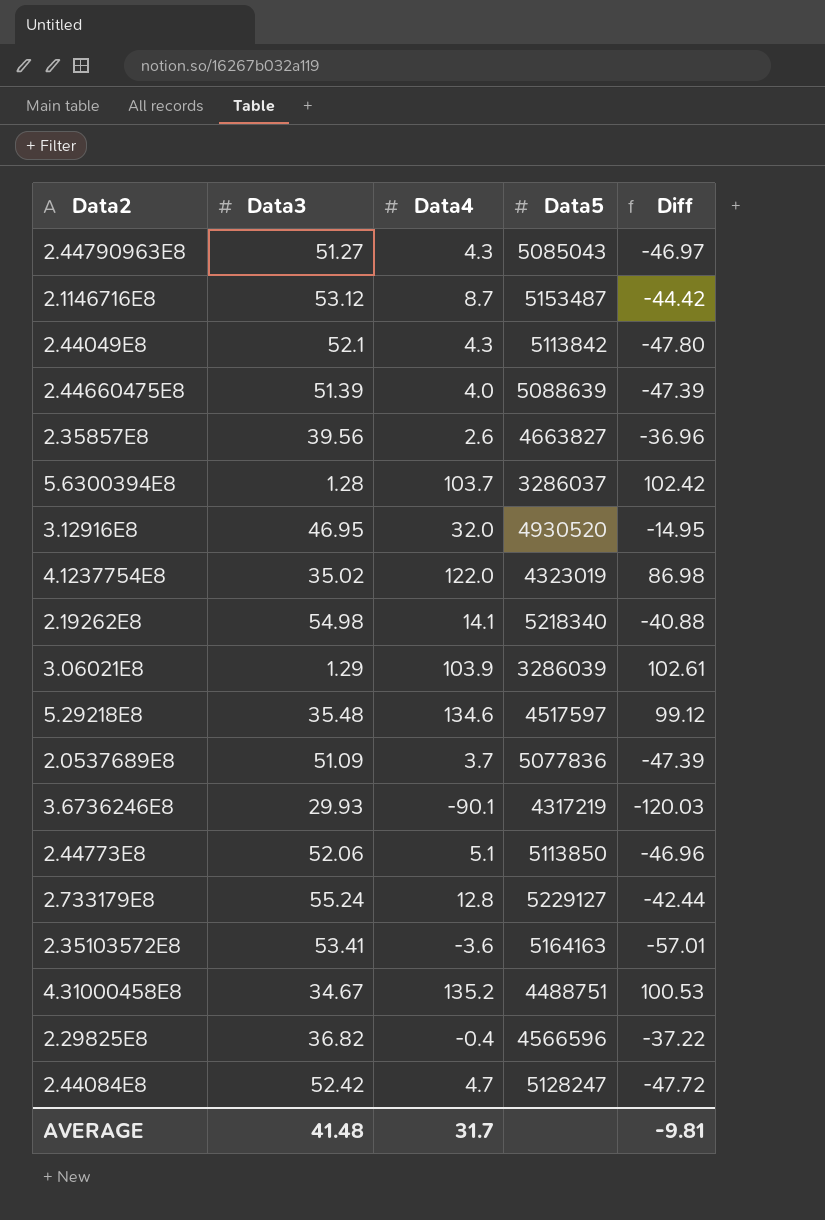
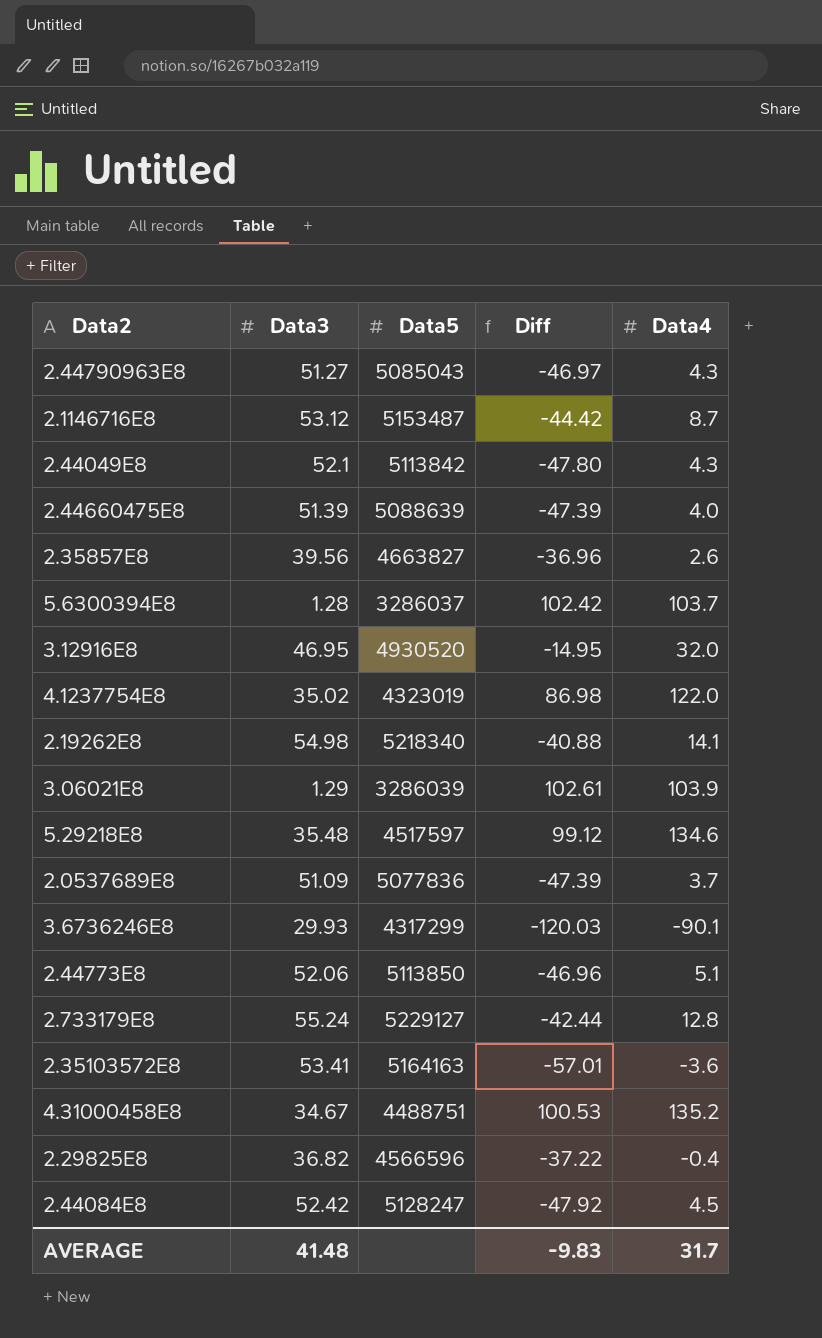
column Data4 | position: 3 -> 5
3.6736246E8 | Data5: 4317219 -> 4317299
2.44084E8 | Diff: -47.72 -> -47.92
2.44084E8 | Data4: 4.7 -> 4.5
AVERAGE | Diff: -9.81 -> -9.83

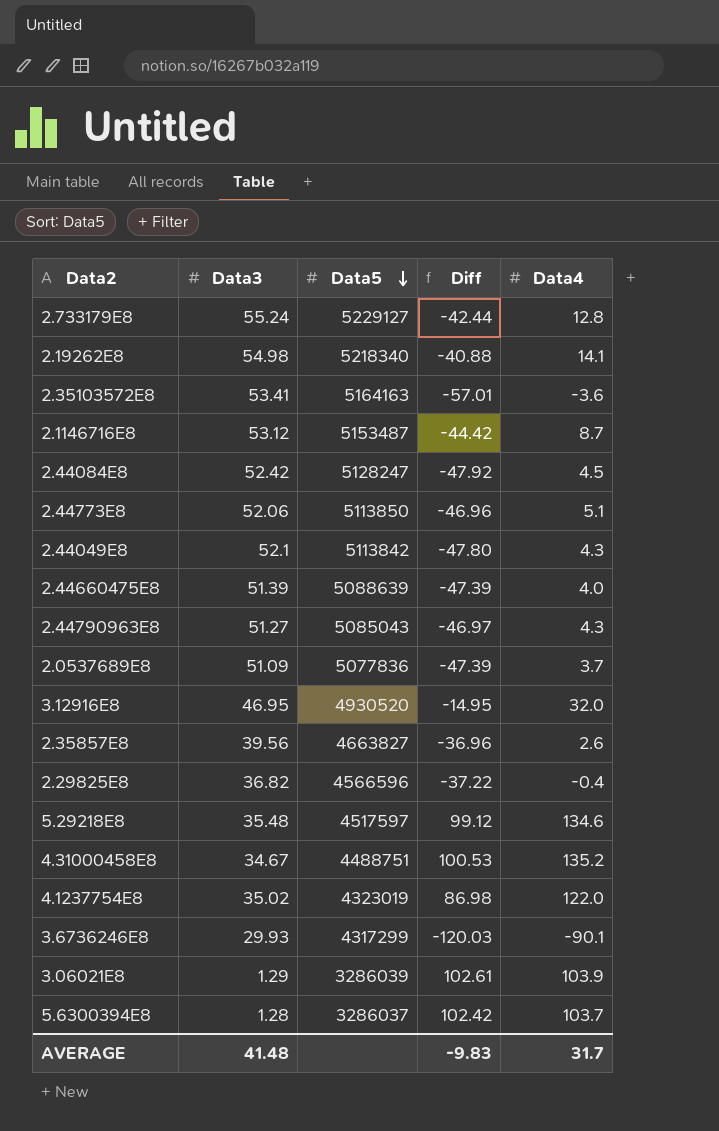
row order: none -> Data5 descending

